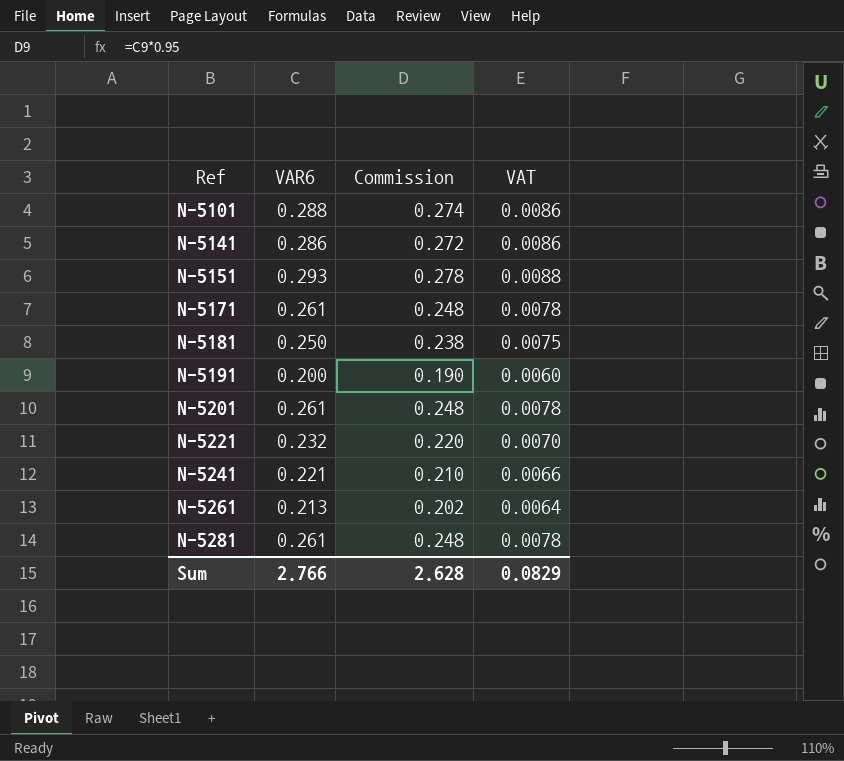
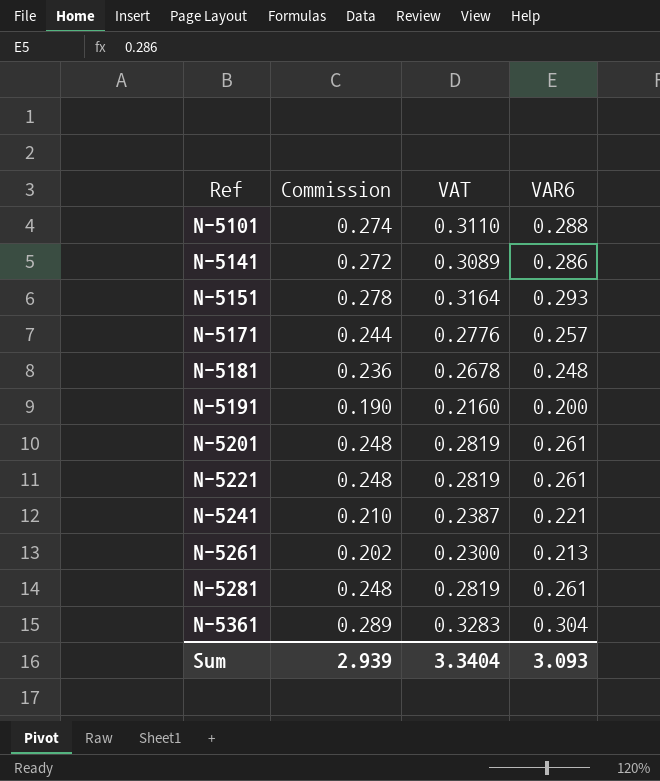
column VAT | formula: [VAR6] * 0.03 -> [VAR6] * 1.08
column VAR6 | position: 2 -> 4
N-5171 | Commission: 0.248 -> 0.244
N-5171 | VAR6: 0.261 -> 0.257
N-5181 | Commission: 0.238 -> 0.236
N-5181 | VAR6: 0.250 -> 0.248
N-5221 | Commission: 0.220 -> 0.248
N-5221 | VAR6: 0.232 -> 0.261
row N-5361: none -> 0.289 | 0.3283 | 0.304
Sum | Commission: 2.628 -> 2.939
Sum | VAT: 0.0829 -> 3.3404
Sum | VAR6: 2.766 -> 3.093

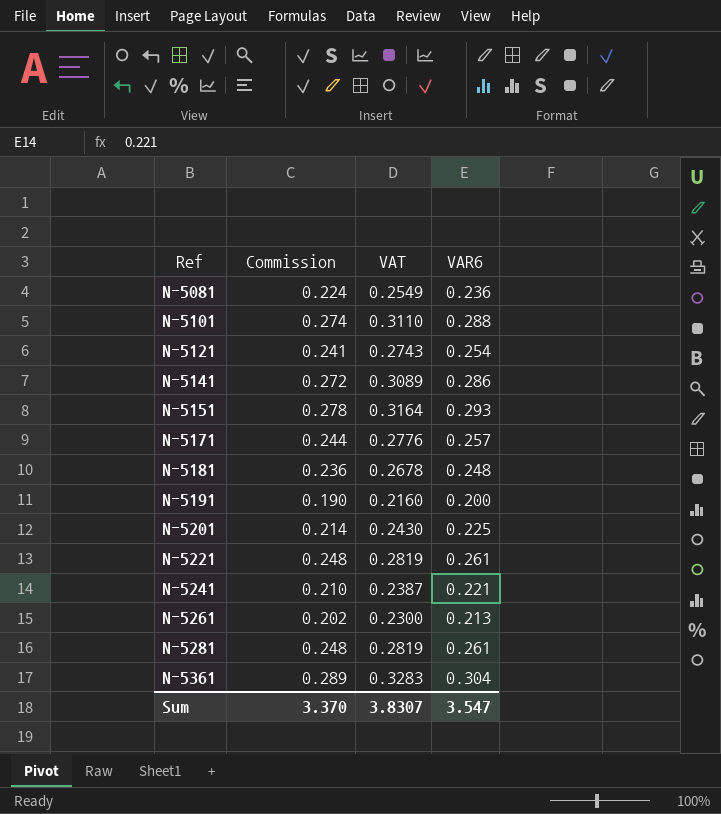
row N-5081: none -> 0.224 | 0.2549 | 0.236
row N-5121: none -> 0.241 | 0.2743 | 0.254
N-5201 | Commission: 0.248 -> 0.214
N-5201 | VAT: 0.2819 -> 0.2430
N-5201 | VAR6: 0.261 -> 0.225
Sum | Commission: 2.939 -> 3.370
Sum | VAT: 3.3404 -> 3.8307
Sum | VAR6: 3.093 -> 3.547

